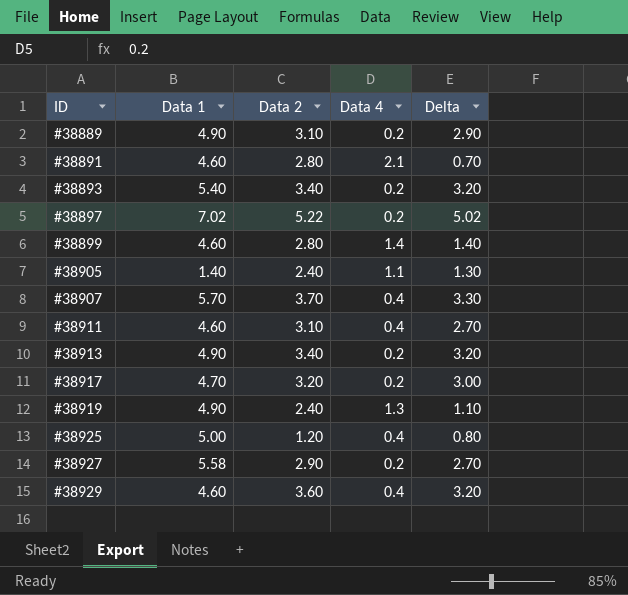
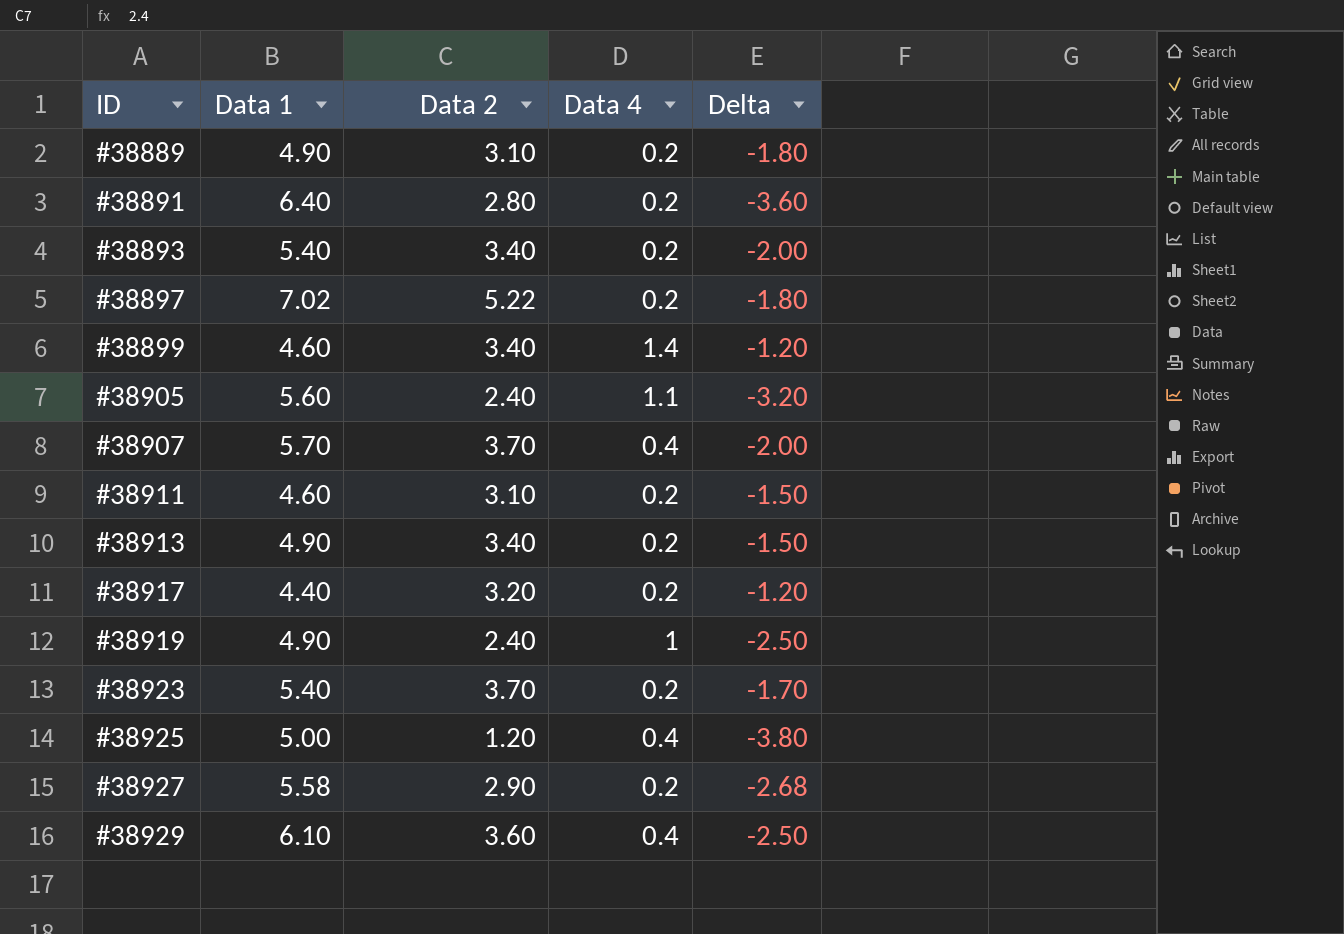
column Delta | formula: [Data 2] - [Data 4] -> [Data 2] - [Data 1]
#38891 | Data 1: 4.60 -> 6.40
#38891 | Data 4: 2.1 -> 0.2
#38899 | Data 2: 2.80 -> 3.40
#38905 | Data 1: 1.40 -> 5.60
#38911 | Data 4: 0.4 -> 0.2
#38917 | Data 1: 4.70 -> 4.40
#38919 | Data 4: 1.3 -> 1
row #38923: none -> 5.40 | 3.70 | 0.2 | -1.70
#38929 | Data 1: 4.60 -> 6.10

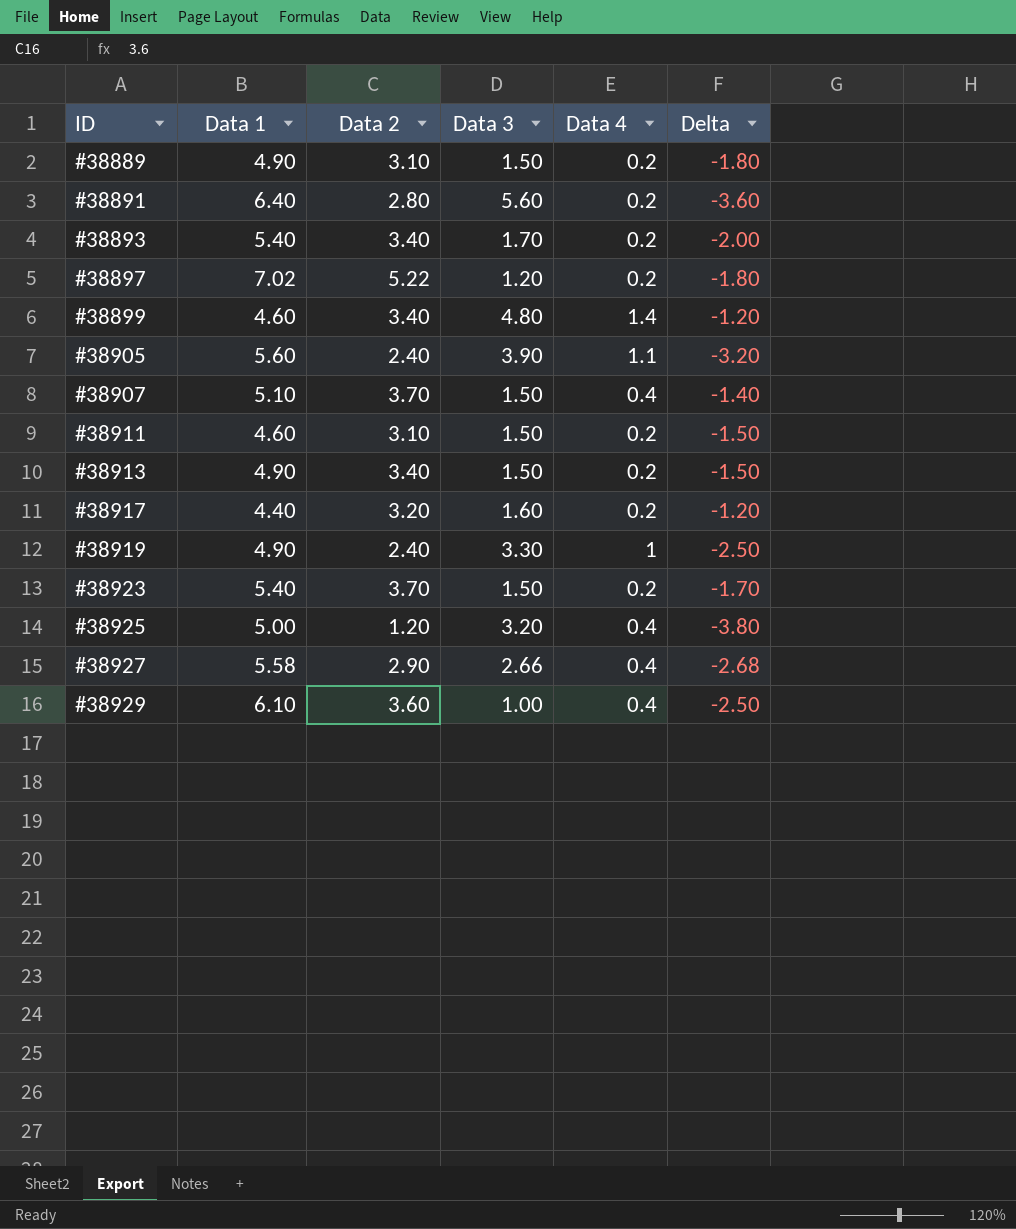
column Data 3 | position: none -> 4
#38907 | Data 1: 5.70 -> 5.10
#38907 | Delta: -2.00 -> -1.40
#38927 | Data 4: 0.2 -> 0.4

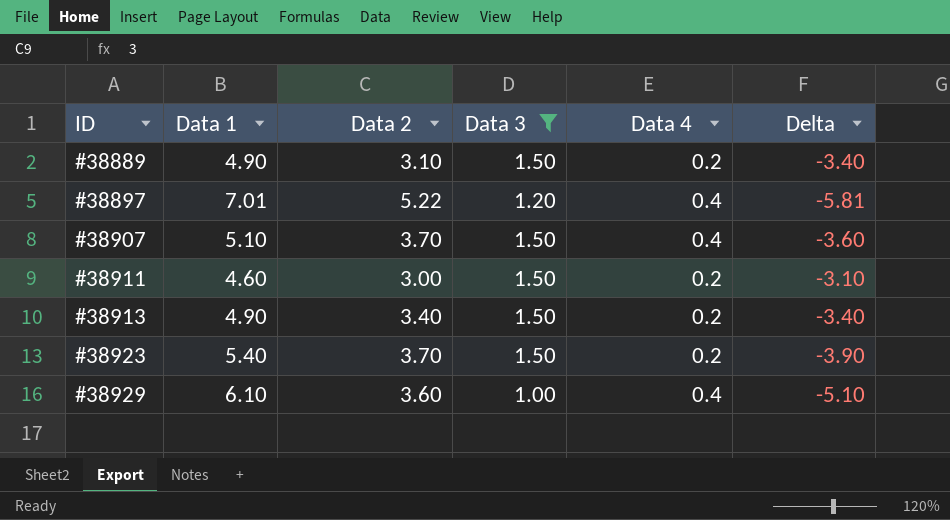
filter: none -> Data 3 <= 1.50
column Delta | formula: [Data 2] - [Data 1] -> [Data 3] - [Data 1]
#38897 | Data 1: 7.02 -> 7.01
#38897 | Data 4: 0.2 -> 0.4
#38911 | Data 2: 3.10 -> 3.00

